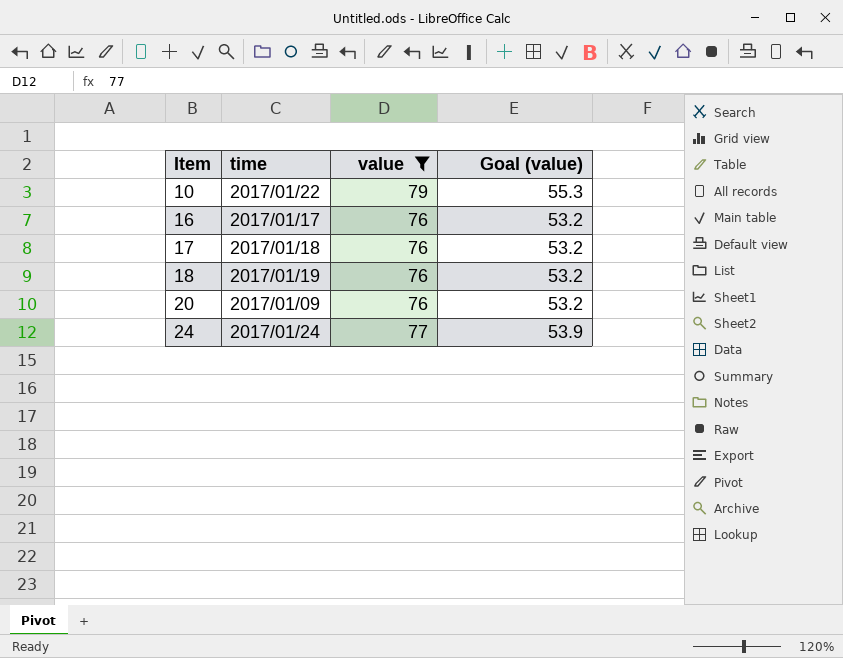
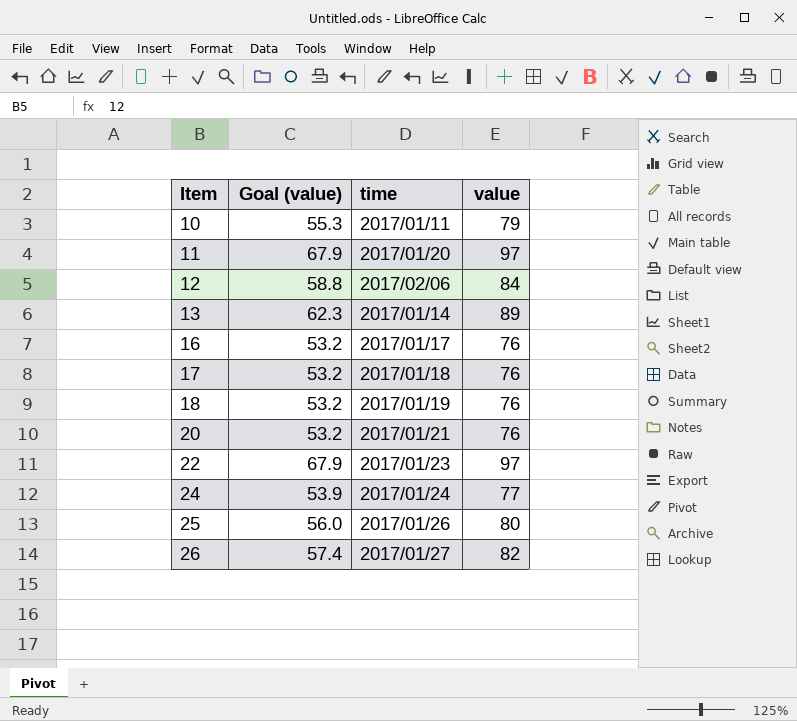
filter: value <= 79 -> none
column Goal (value) | position: 4 -> 2
10 | time: 2017/01/22 -> 2017/01/11
20 | time: 2017/01/09 -> 2017/01/21

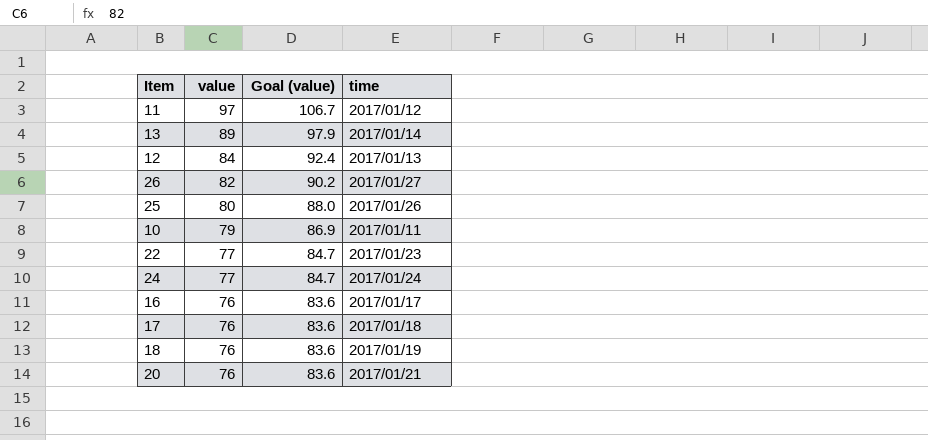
row order: Item ascending -> value descending
column value | position: 4 -> 2
column Goal (value) | formula: [value] * 0.7 -> [value] * 1.1
11 | time: 2017/01/20 -> 2017/01/12
12 | time: 2017/02/06 -> 2017/01/13
22 | value: 97 -> 77

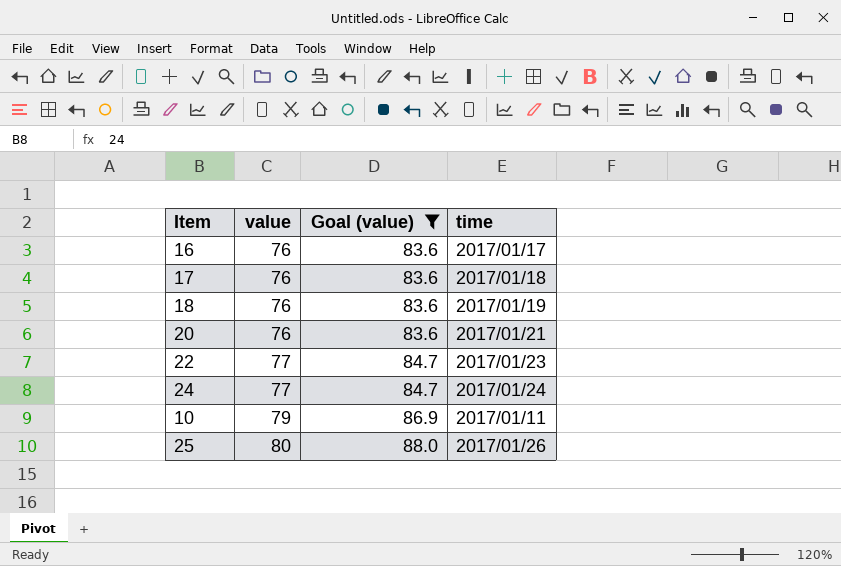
filter: none -> Goal (value) <= 88.0
row order: value descending -> value ascending

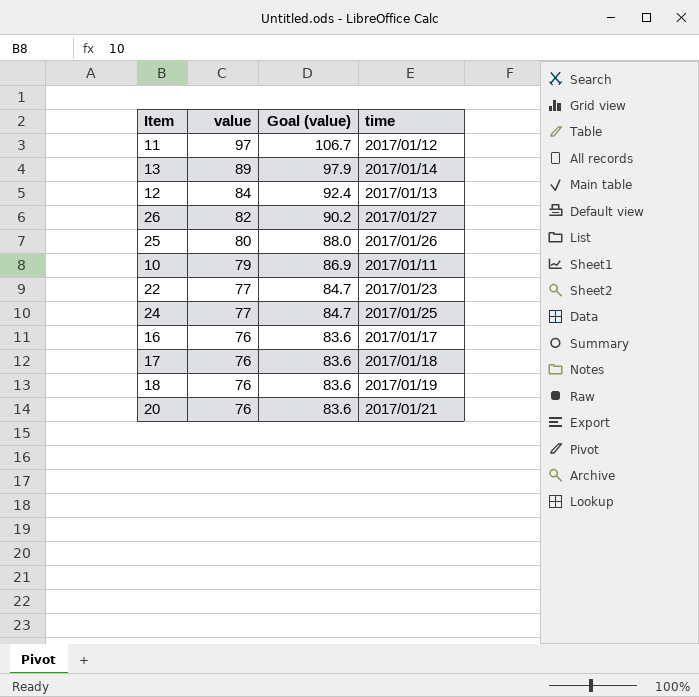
filter: Goal (value) <= 88.0 -> none
row order: value ascending -> value descending
24 | time: 2017/01/24 -> 2017/01/25

